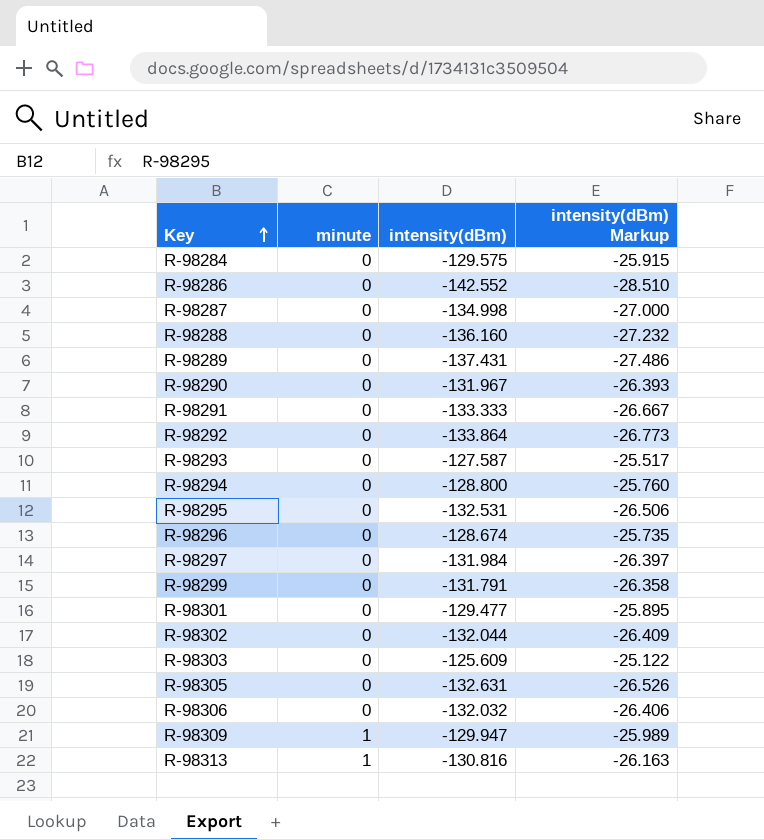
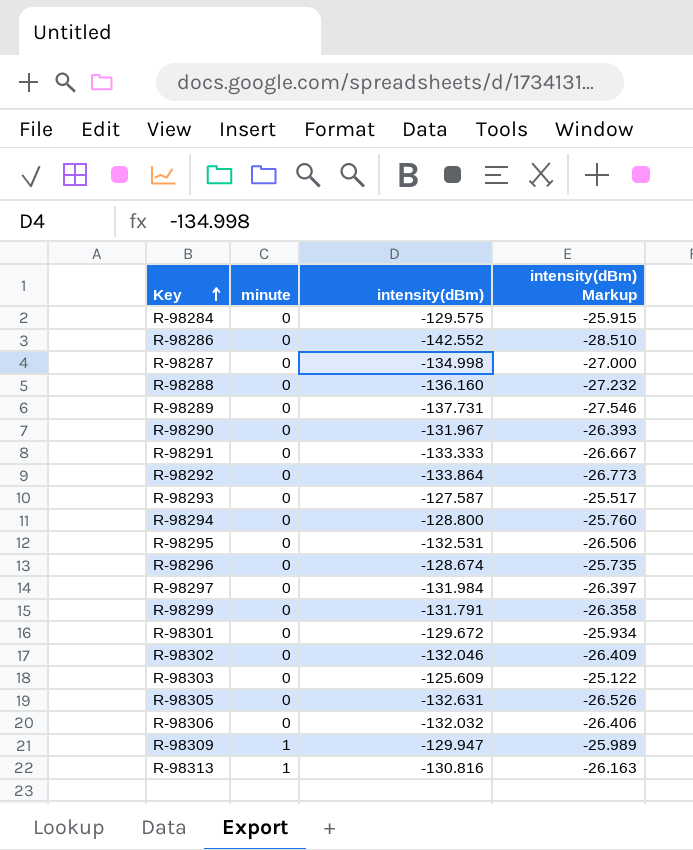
R-98289 | intensity(dBm): -137.431 -> -137.731
R-98289 | intensity(dBm) Markup: -27.486 -> -27.546
R-98301 | intensity(dBm): -129.477 -> -129.672
R-98301 | intensity(dBm) Markup: -25.895 -> -25.934
R-98302 | intensity(dBm): -132.044 -> -132.046

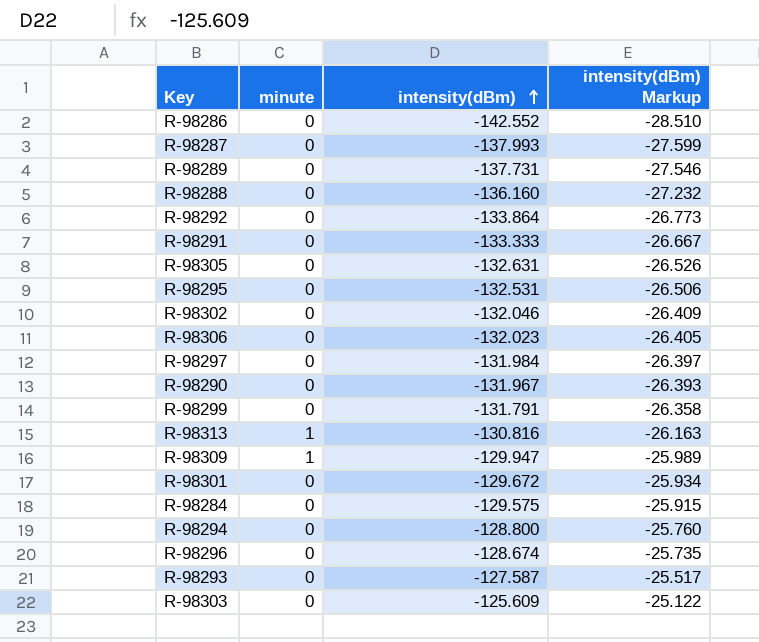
row order: Key ascending -> intensity(dBm) ascending
R-98287 | intensity(dBm): -134.998 -> -137.993
R-98287 | intensity(dBm) Markup: -27.000 -> -27.599
R-98306 | intensity(dBm): -132.032 -> -132.023
R-98306 | intensity(dBm) Markup: -26.406 -> -26.405

